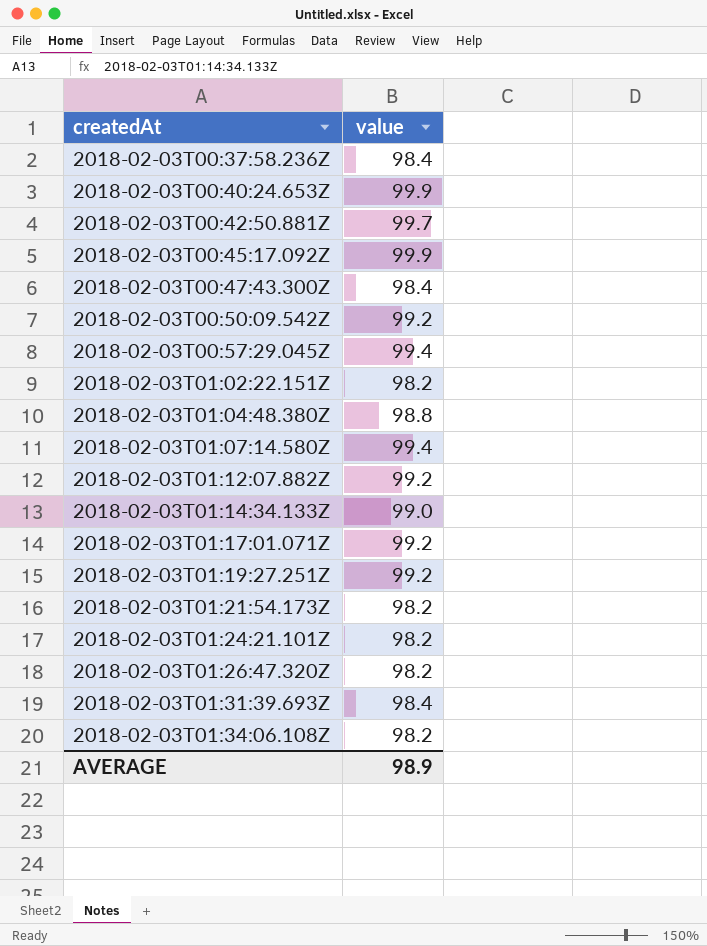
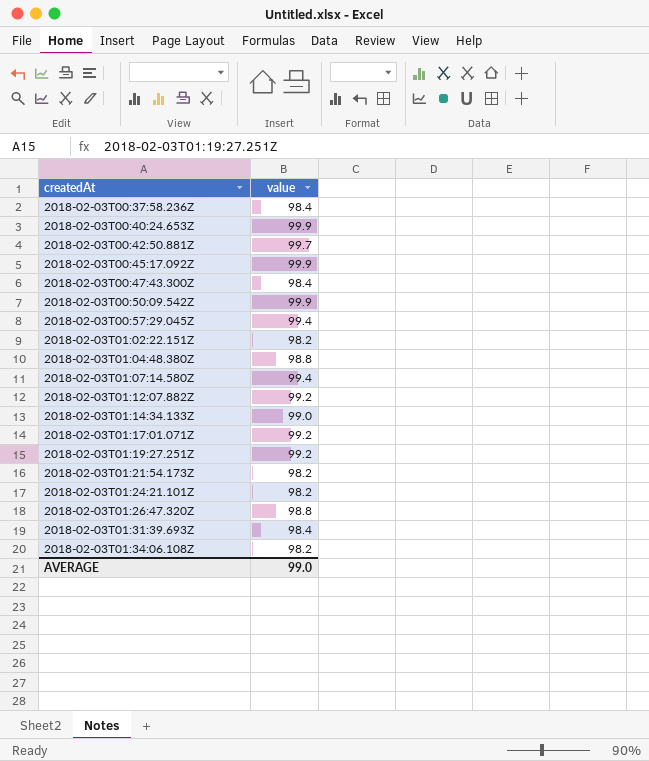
2018-02-03T00:50:09.542Z | value: 99.2 -> 99.9
2018-02-03T01:26:47.320Z | value: 98.2 -> 98.8
AVERAGE | value: 98.9 -> 99.0

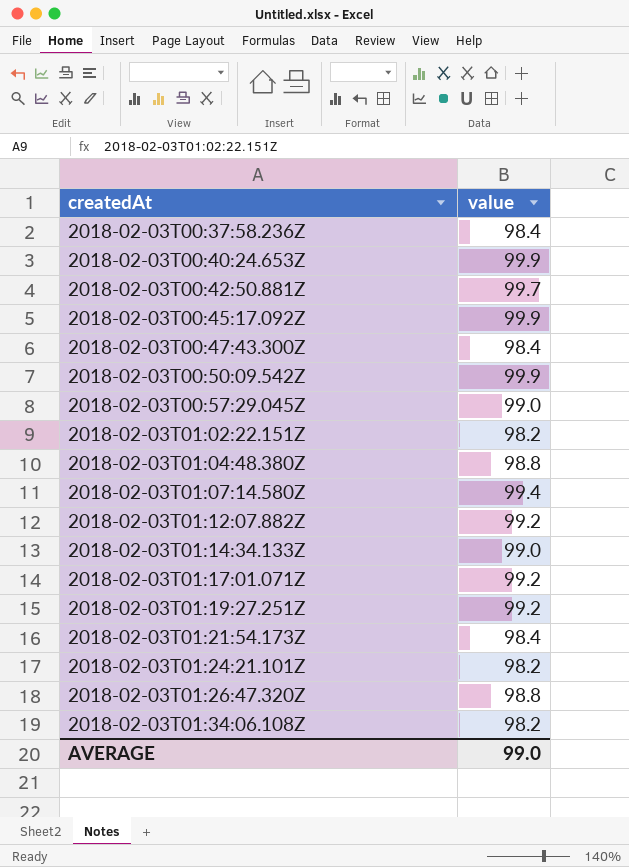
row 2018-02-03T01:31:39.693Z: 98.4 -> none
2018-02-03T00:57:29.045Z | value: 99.4 -> 99.0
2018-02-03T01:21:54.173Z | value: 98.2 -> 98.4

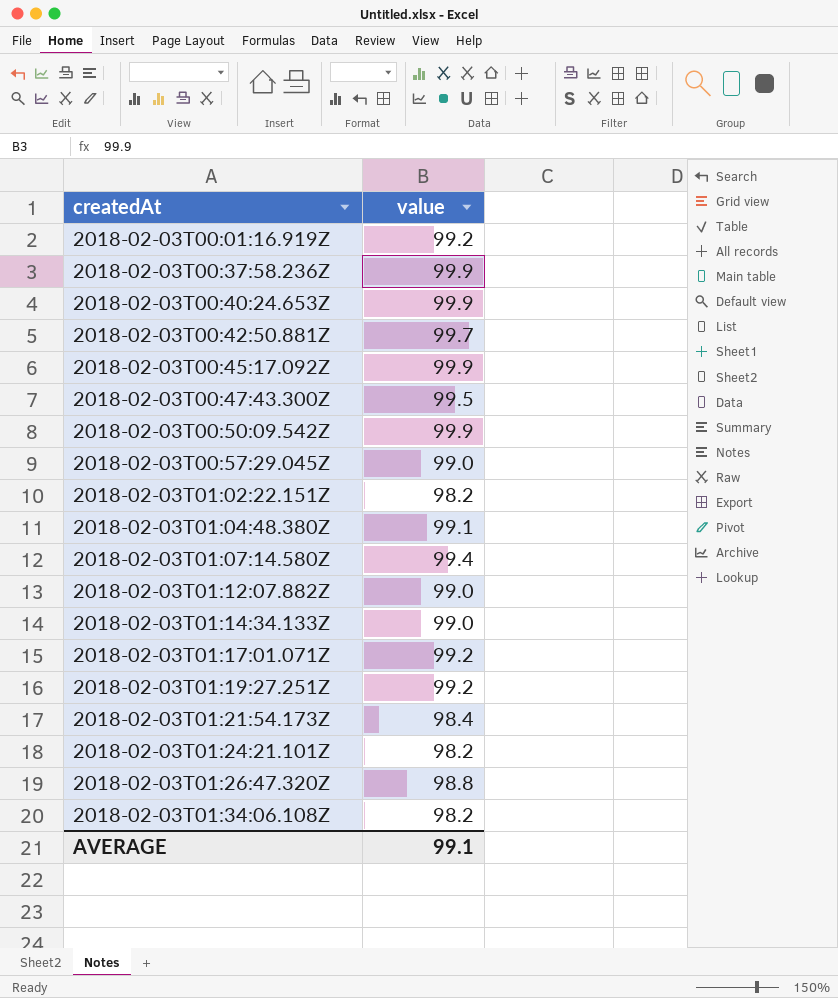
row 2018-02-03T00:01:16.919Z: none -> 99.2
2018-02-03T00:37:58.236Z | value: 98.4 -> 99.9
2018-02-03T00:47:43.300Z | value: 98.4 -> 99.5
2018-02-03T01:04:48.380Z | value: 98.8 -> 99.1
2018-02-03T01:12:07.882Z | value: 99.2 -> 99.0
AVERAGE | value: 99.0 -> 99.1

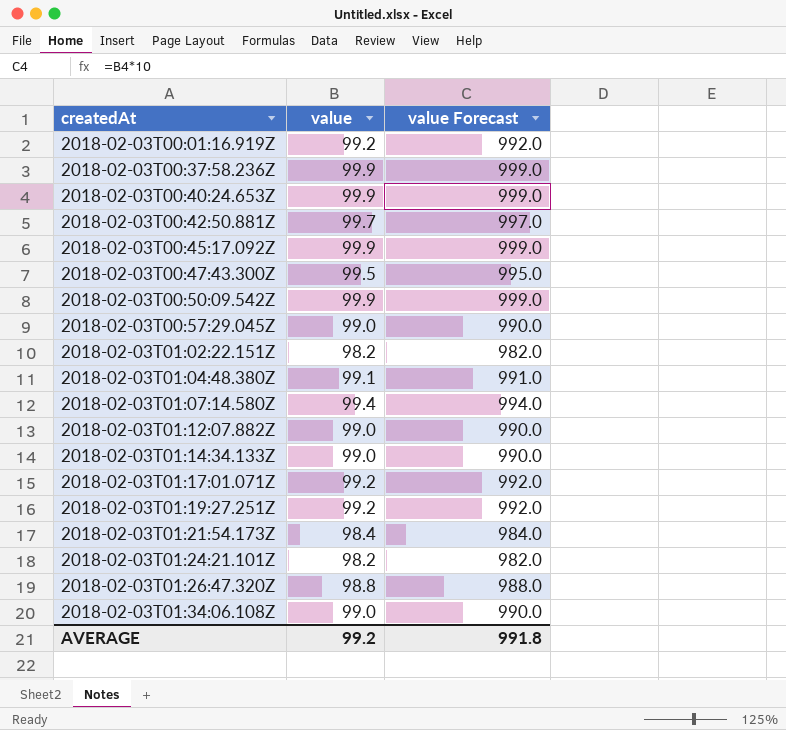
column value Forecast | formula: none -> [value] * 10
2018-02-03T01:34:06.108Z | value: 98.2 -> 99.0
AVERAGE | value: 99.1 -> 99.2

